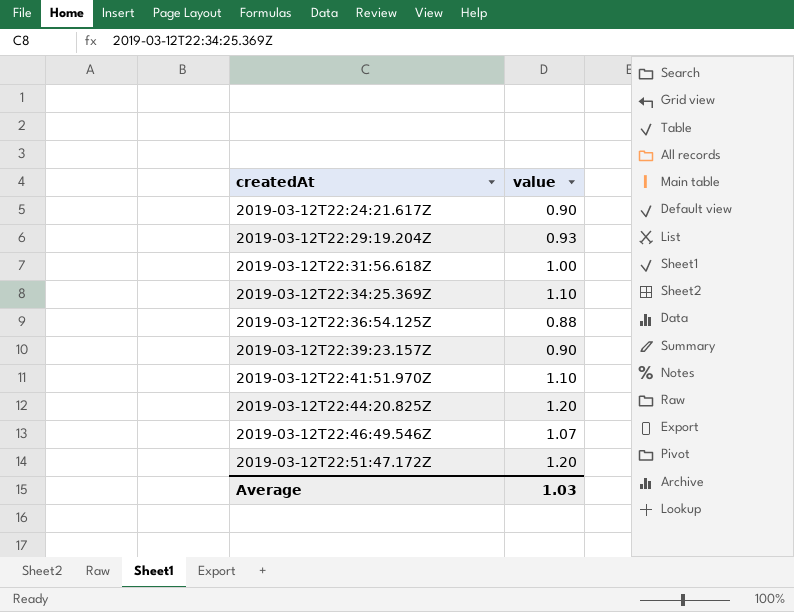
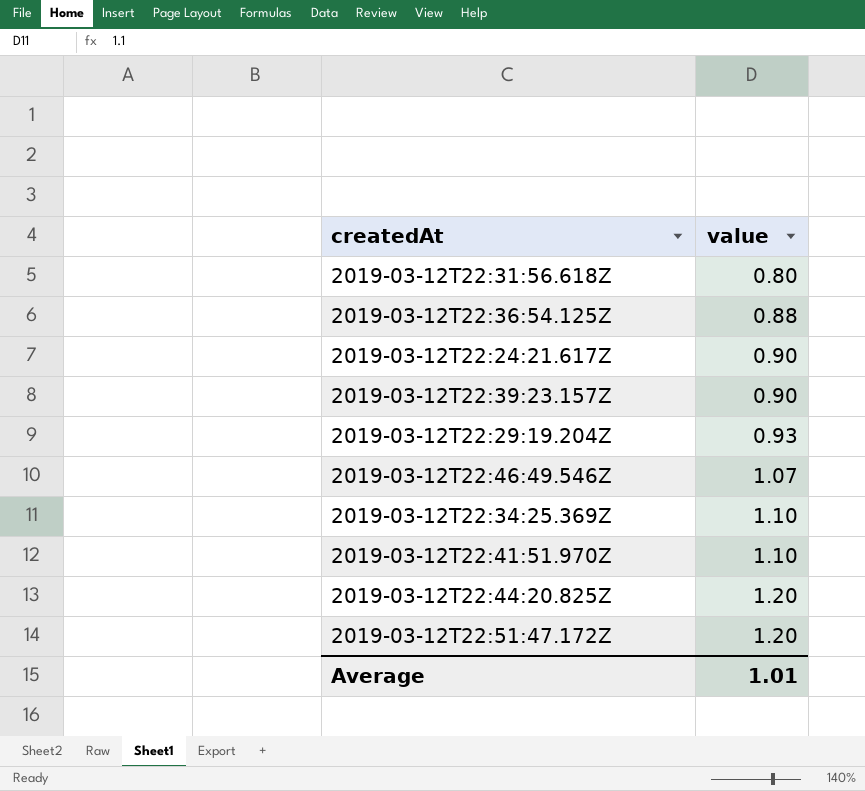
row order: createdAt ascending -> value ascending
2019-03-12T22:31:56.618Z | value: 1.00 -> 0.80
Average | value: 1.03 -> 1.01

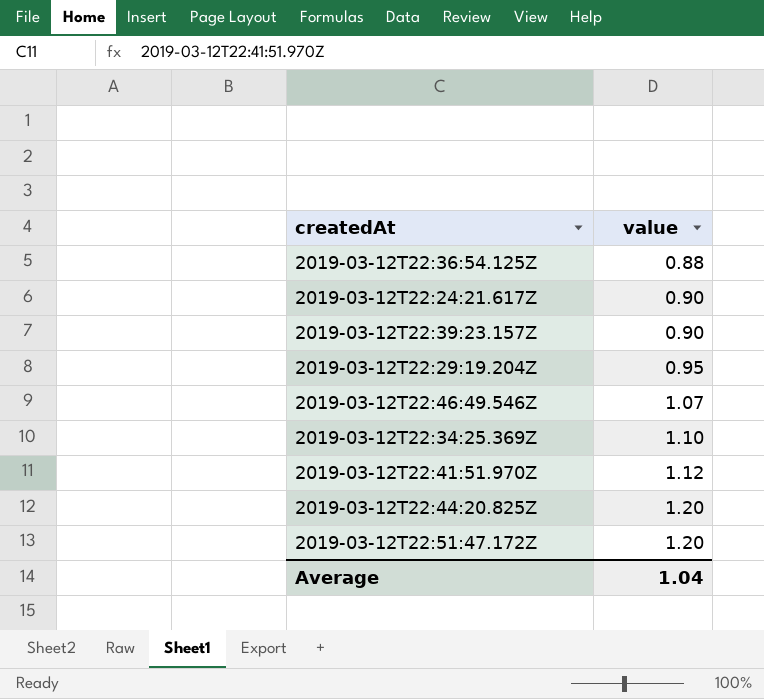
row 2019-03-12T22:31:56.618Z: 0.80 -> none
2019-03-12T22:29:19.204Z | value: 0.93 -> 0.95
2019-03-12T22:41:51.970Z | value: 1.10 -> 1.12
Average | value: 1.01 -> 1.04

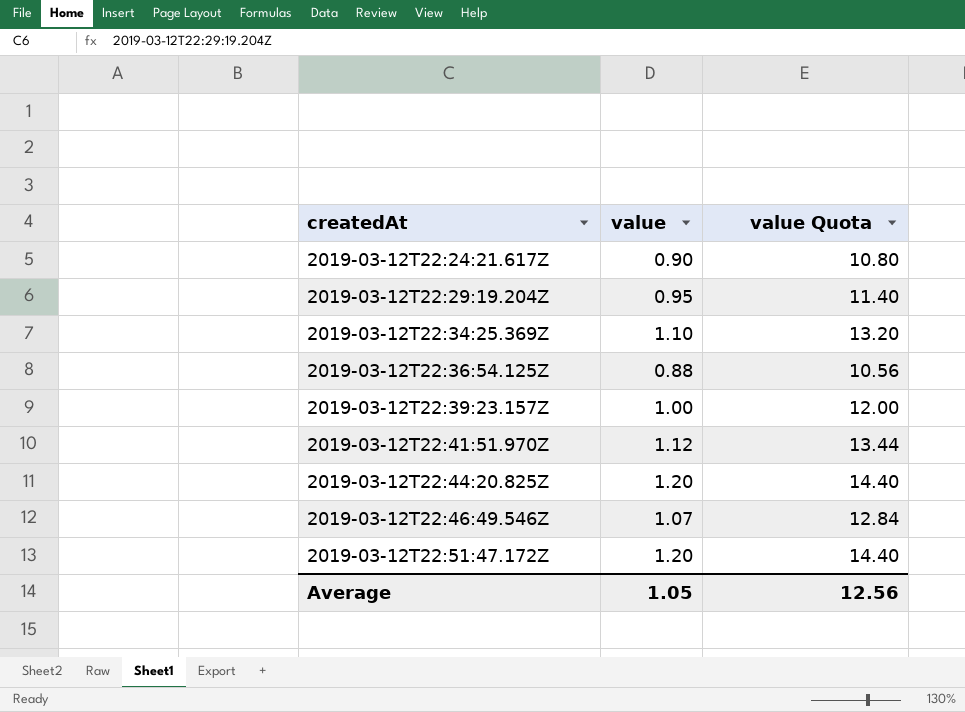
row order: value ascending -> createdAt ascending
column value Quota | formula: none -> [value] * 12
2019-03-12T22:39:23.157Z | value: 0.90 -> 1.00
Average | value: 1.04 -> 1.05

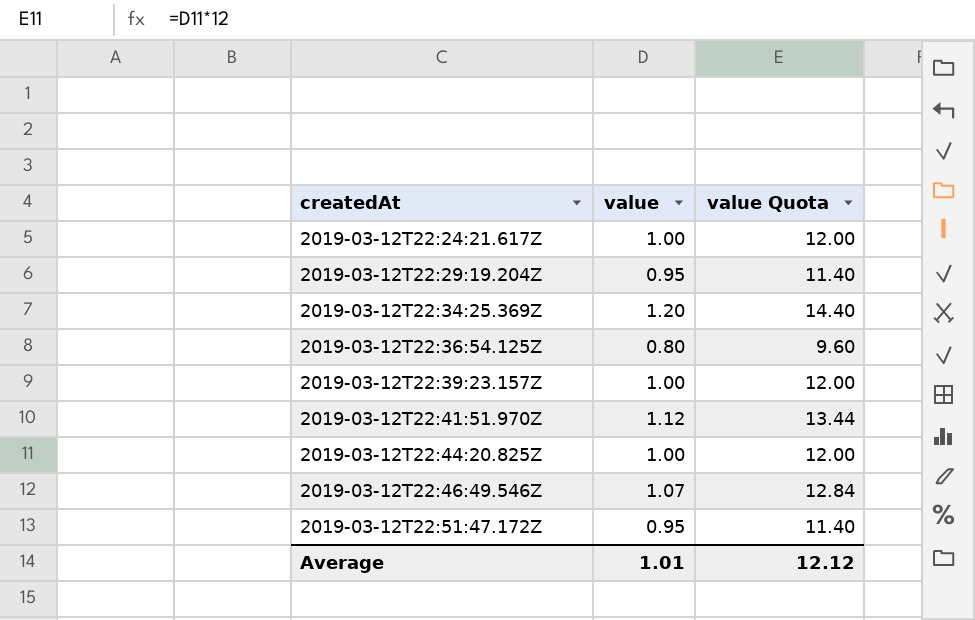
2019-03-12T22:24:21.617Z | value: 0.90 -> 1.00
2019-03-12T22:24:21.617Z | value Quota: 10.80 -> 12.00
2019-03-12T22:34:25.369Z | value: 1.10 -> 1.20
2019-03-12T22:34:25.369Z | value Quota: 13.20 -> 14.40
2019-03-12T22:36:54.125Z | value: 0.88 -> 0.80
2019-03-12T22:36:54.125Z | value Quota: 10.56 -> 9.60
2019-03-12T22:44:20.825Z | value: 1.20 -> 1.00
2019-03-12T22:44:20.825Z | value Quota: 14.40 -> 12.00
2019-03-12T22:51:47.172Z | value: 1.20 -> 0.95
2019-03-12T22:51:47.172Z | value Quota: 14.40 -> 11.40
Average | value: 1.05 -> 1.01
Average | value Quota: 12.56 -> 12.12

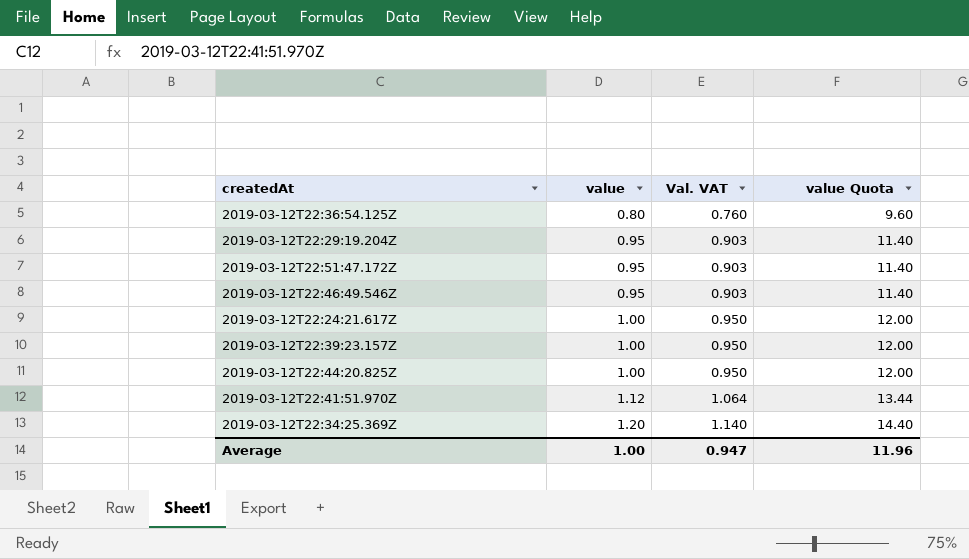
row order: createdAt ascending -> value ascending
column Val. VAT | formula: none -> [value] * 0.95
2019-03-12T22:46:49.546Z | value: 1.07 -> 0.95
2019-03-12T22:46:49.546Z | value Quota: 12.84 -> 11.40
Average | value: 1.01 -> 1.00
Average | value Quota: 12.12 -> 11.96

